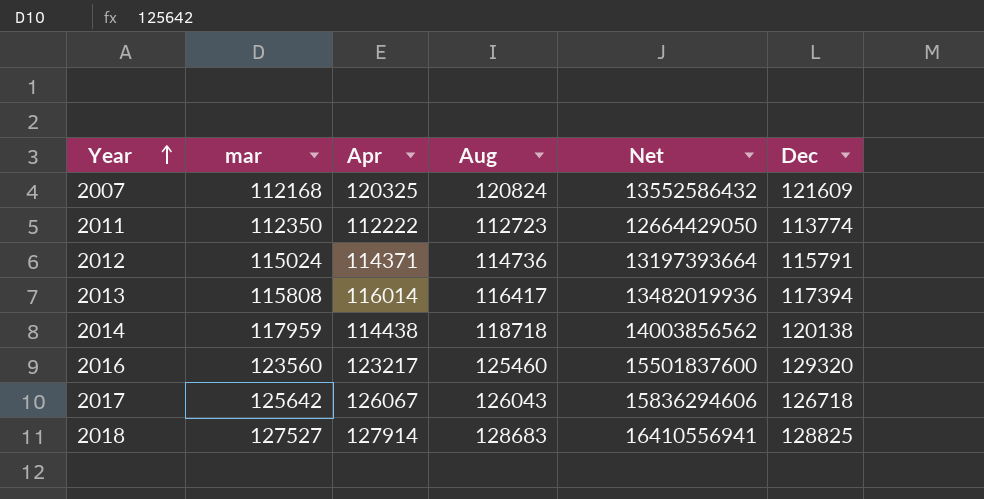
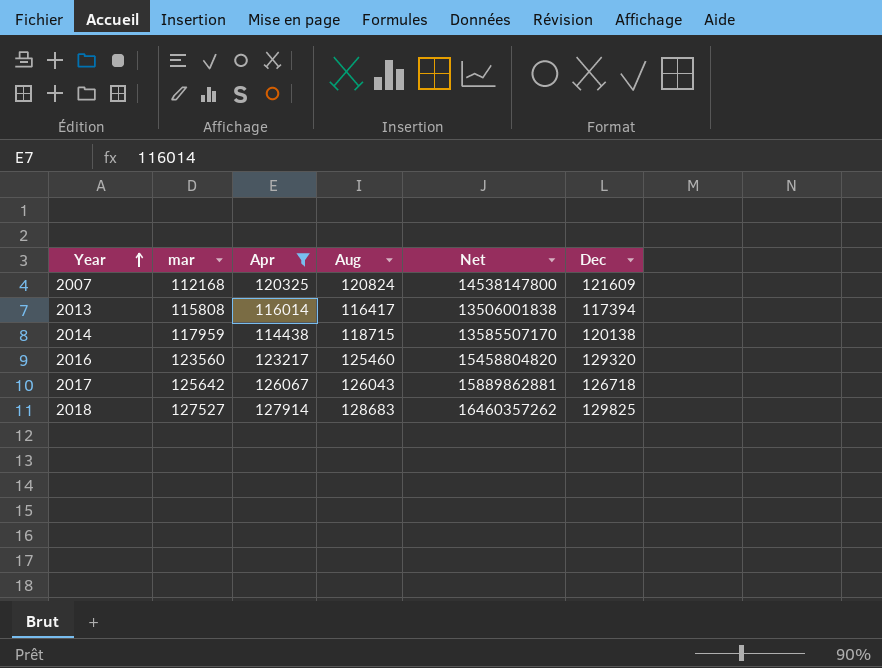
filter: none -> Apr >= 114438
column Net | formula: [mar] * [Aug] -> [Apr] * [Aug]
2014 | Aug: 118718 -> 118715
2018 | Dec: 128825 -> 129825

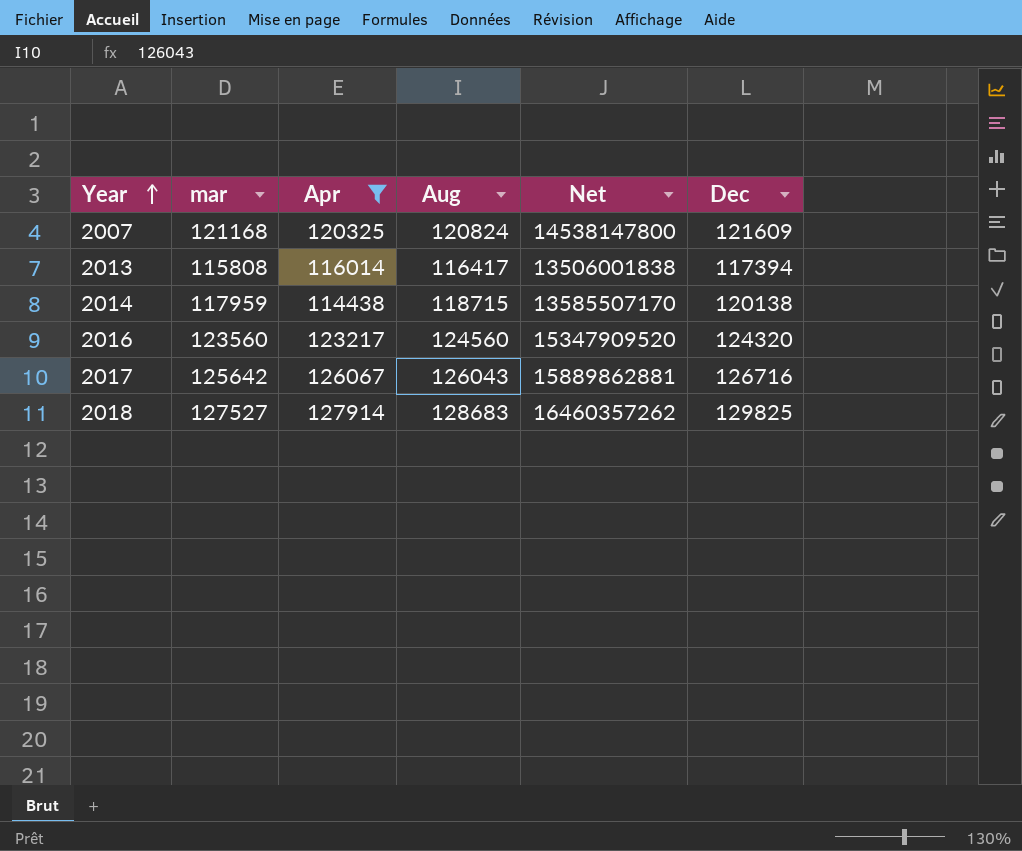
2007 | mar: 112168 -> 121168
2016 | Aug: 125460 -> 124560
2016 | Net: 15458804820 -> 15347909520
2016 | Dec: 129320 -> 124320
2017 | Dec: 126718 -> 126716

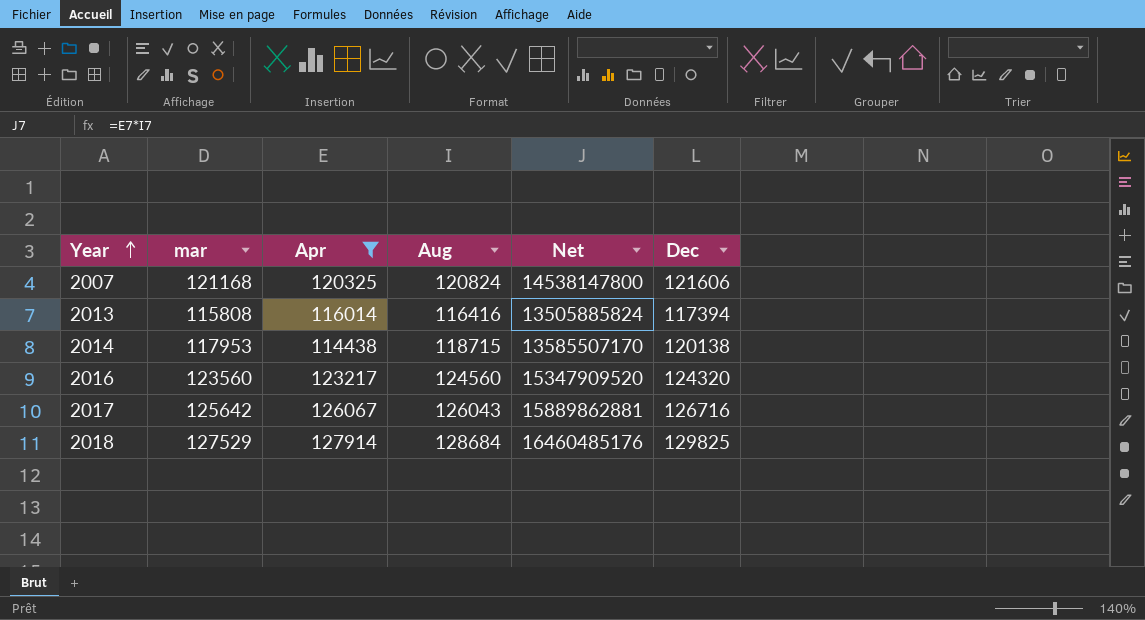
2007 | Dec: 121609 -> 121606
2013 | Aug: 116417 -> 116416
2013 | Net: 13506001838 -> 13505885824
2014 | mar: 117959 -> 117953
2018 | mar: 127527 -> 127529
2018 | Aug: 128683 -> 128684
2018 | Net: 16460357262 -> 16460485176

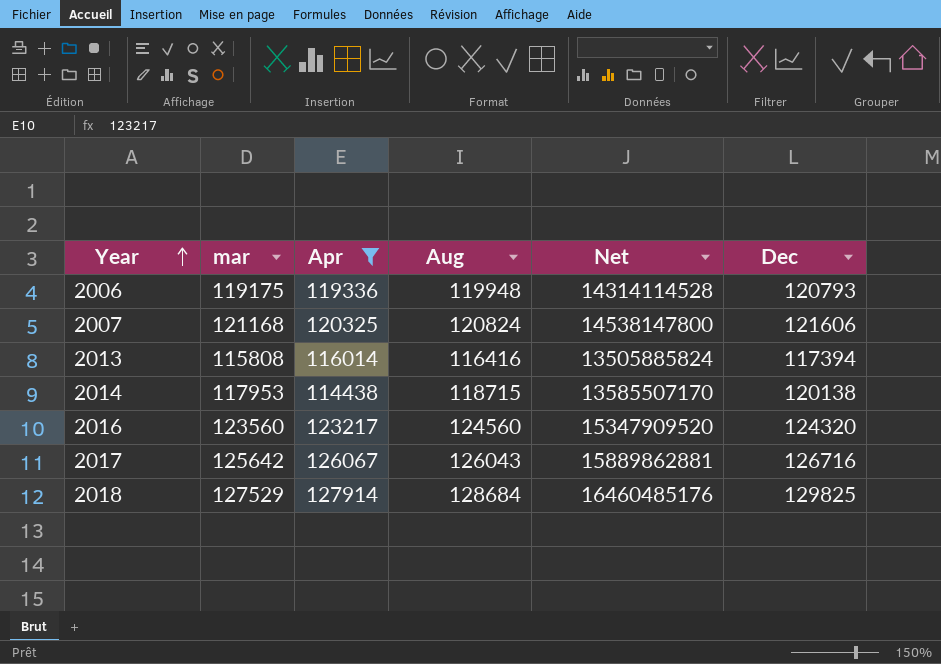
row 2006: none -> 119175 | 119336 | 119948 | 14314114528 | 120793

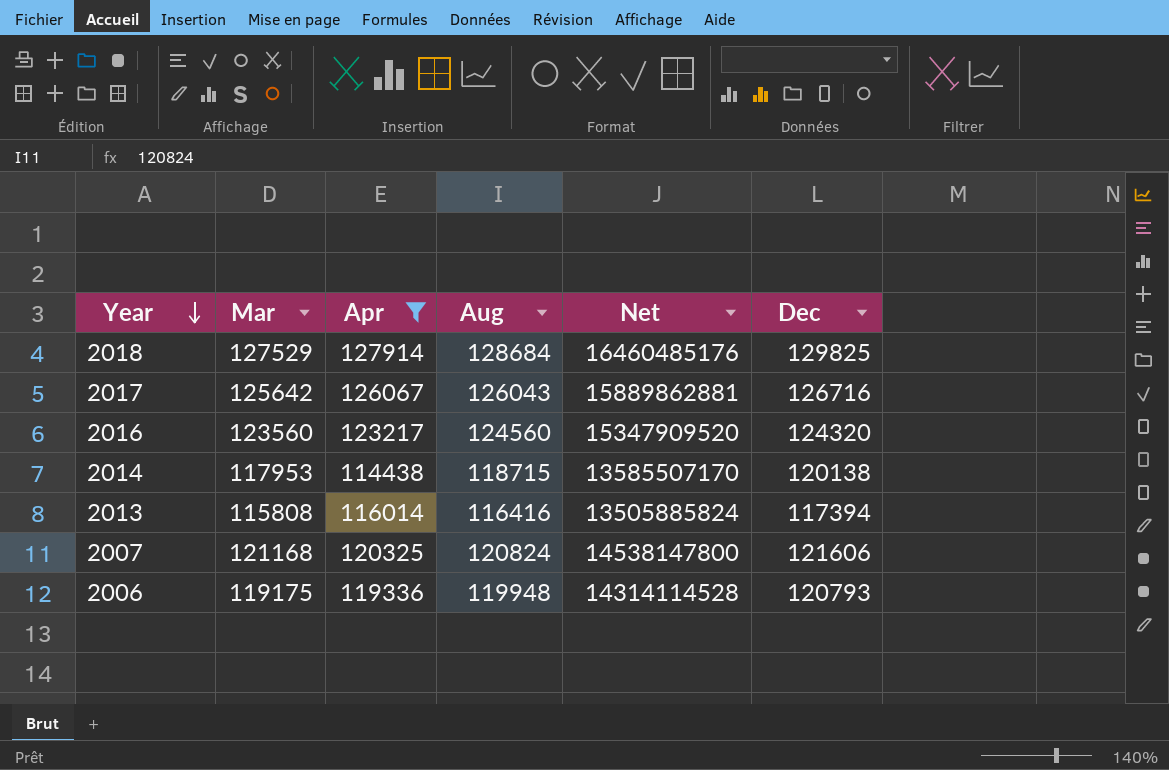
row order: Year ascending -> Year descending
column name: mar -> Mar

